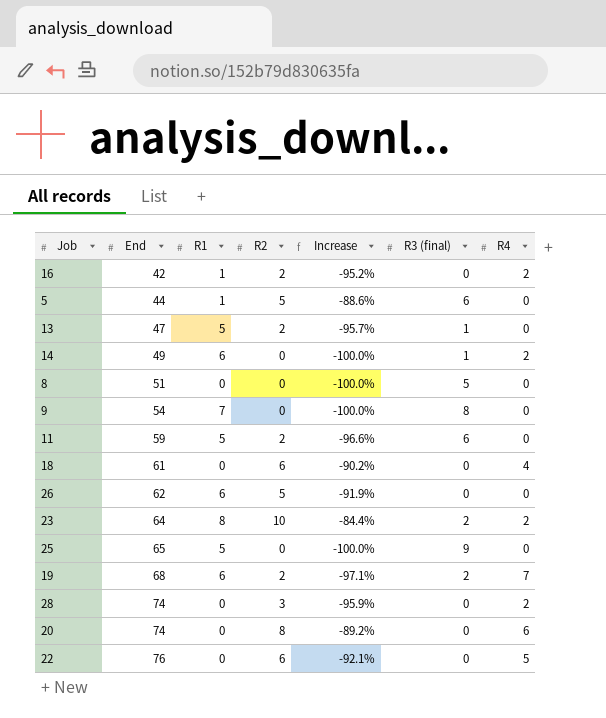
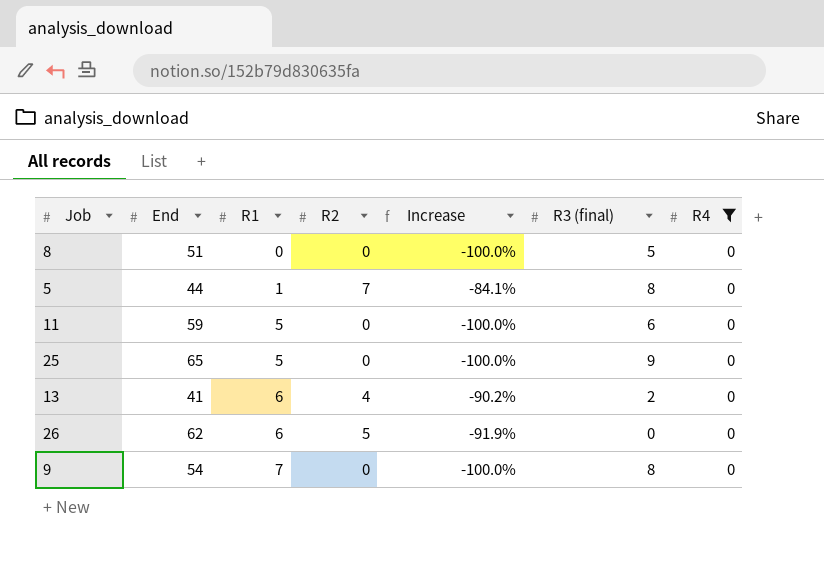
filter: none -> R4 = 0
row order: End ascending -> R1 ascending
5 | R2: 5 -> 7
5 | Increase: -88.6% -> -84.1%
5 | R3 (final): 6 -> 8
11 | R2: 2 -> 0
11 | Increase: -96.6% -> -100.0%
13 | End: 47 -> 41
13 | R1: 5 -> 6
13 | R2: 2 -> 4
13 | Increase: -95.7% -> -90.2%
13 | R3 (final): 1 -> 2

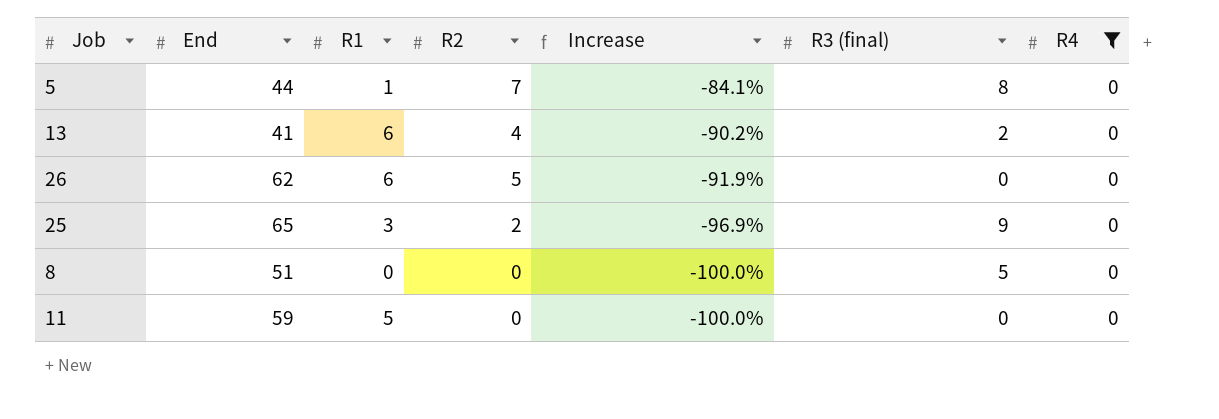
row order: R1 ascending -> Increase descending
row 9: 54 | 7 | 0 | -100.0% | 8 | 0 -> none
25 | R1: 5 -> 3
25 | R2: 0 -> 2
25 | Increase: -100.0% -> -96.9%
11 | R3 (final): 6 -> 0

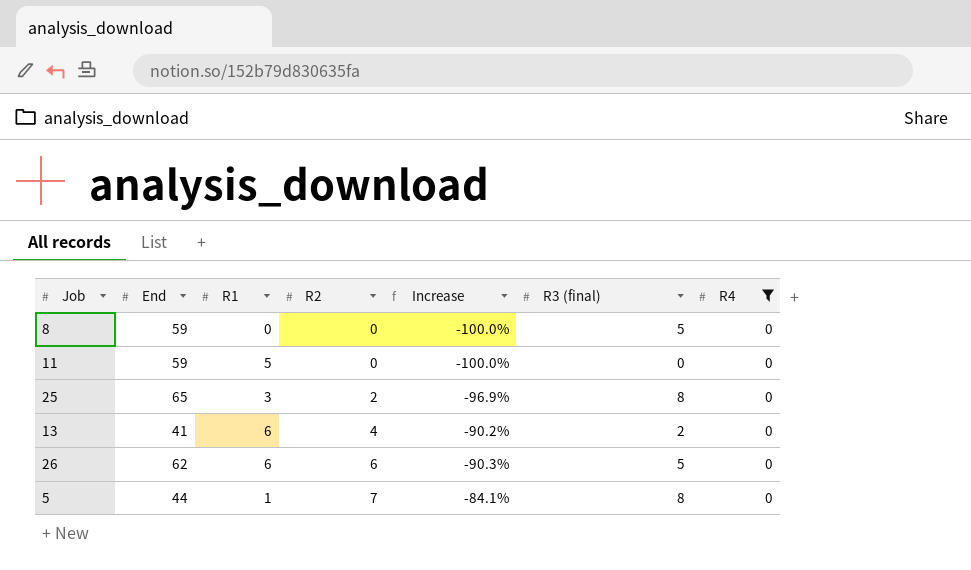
row order: Increase descending -> R2 ascending
8 | End: 51 -> 59
25 | R3 (final): 9 -> 8
26 | R2: 5 -> 6
26 | Increase: -91.9% -> -90.3%
26 | R3 (final): 0 -> 5

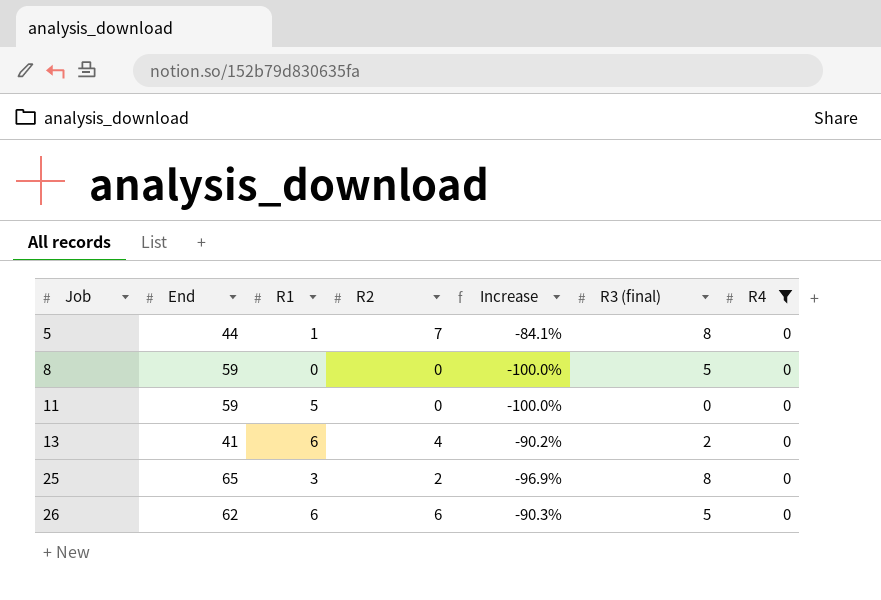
row order: R2 ascending -> Job ascending

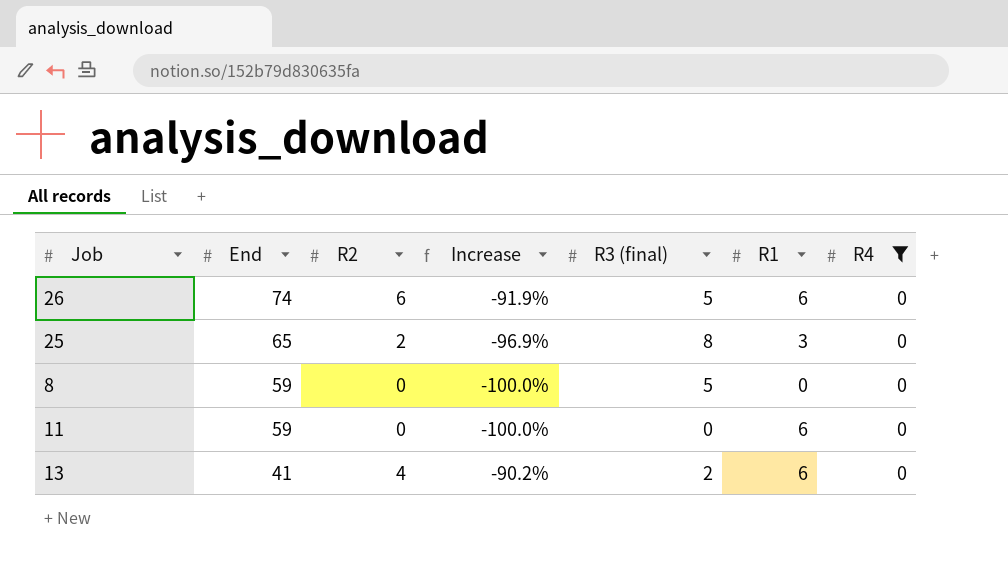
row order: Job ascending -> End descending
column R1 | position: 3 -> 6
row 5: 44 | 1 | 7 | -84.1% | 8 | 0 -> none
26 | End: 62 -> 74
26 | Increase: -90.3% -> -91.9%
11 | R1: 5 -> 6

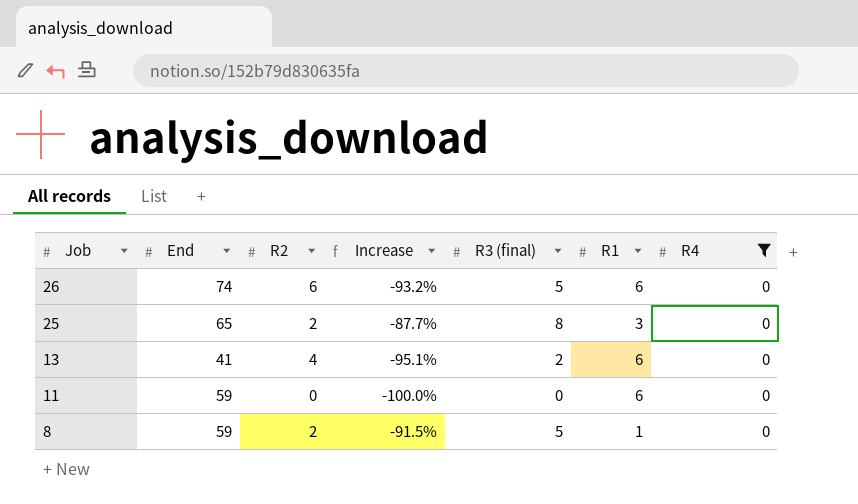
row order: End descending -> Job descending
column Increase | formula: ([R2] - [End]) / [End] -> ([R3 (final)] - [End]) / [End]
8 | R2: 0 -> 2
8 | R1: 0 -> 1

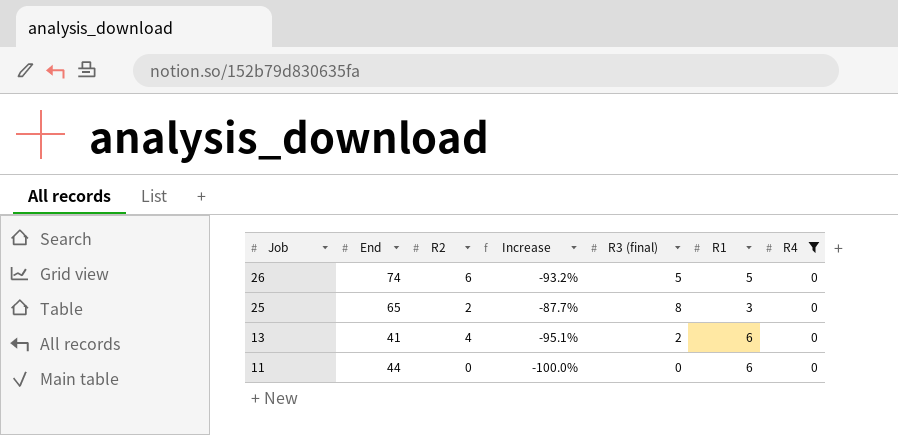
row 8: 59 | 2 | -91.5% | 5 | 1 | 0 -> none
26 | R1: 6 -> 5
11 | End: 59 -> 44

